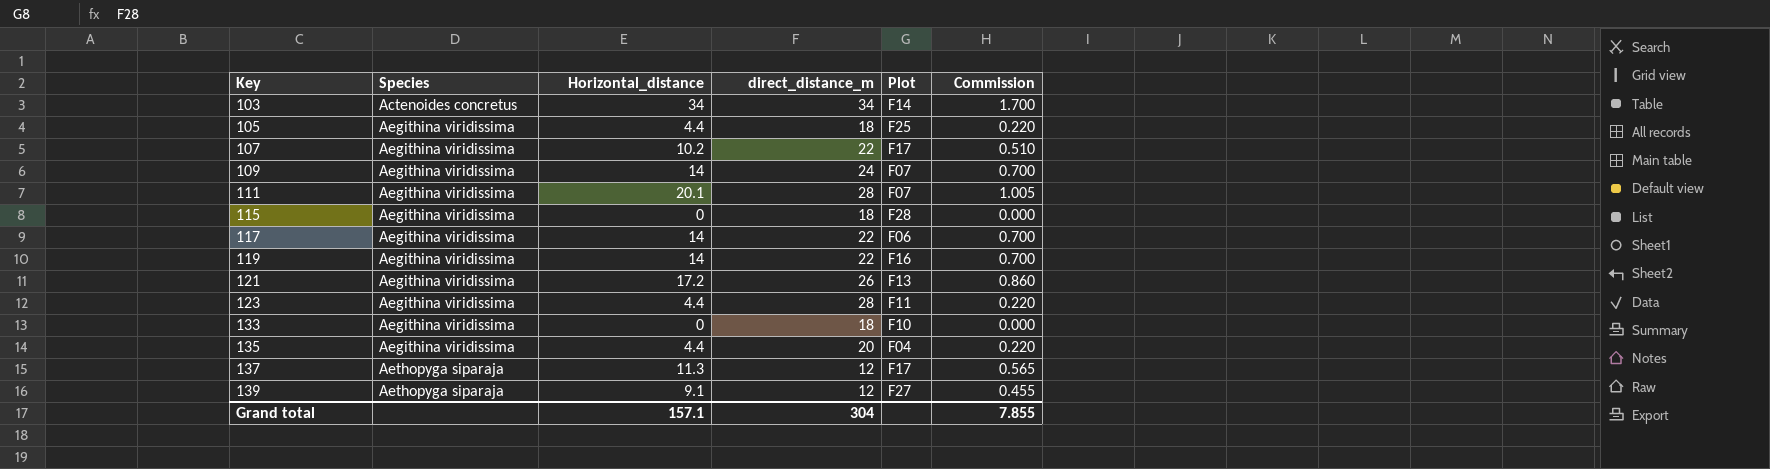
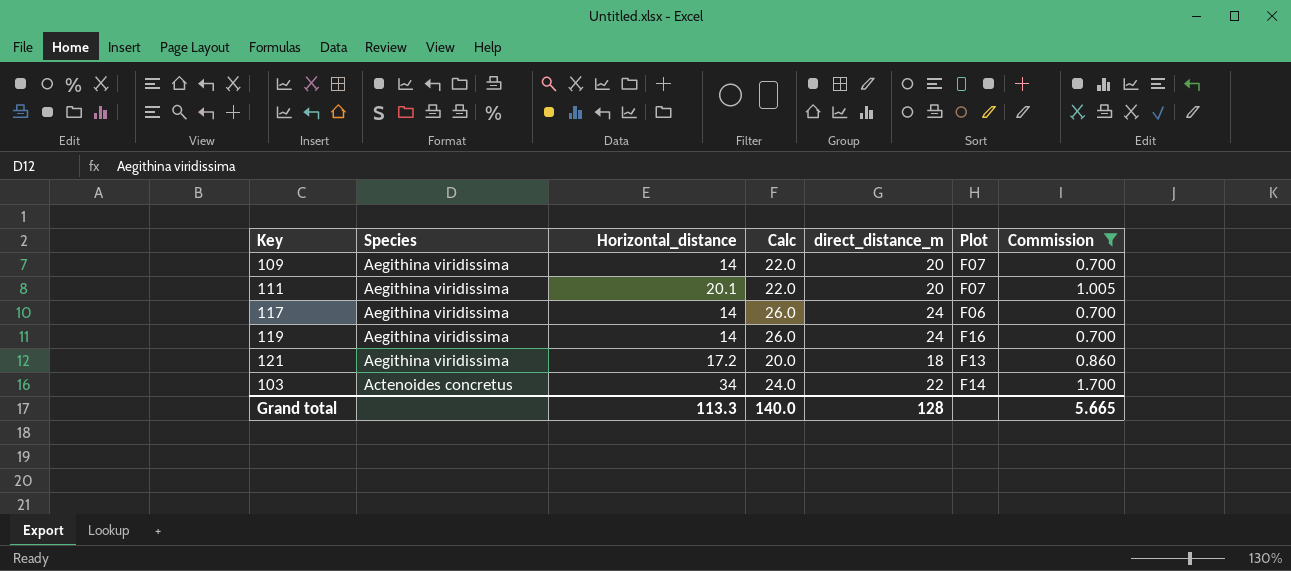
filter: none -> Commission >= 0.700
row order: Key ascending -> Species descending
column Calc | formula: none -> [direct_distance_m] + 2
109 | direct_distance_m: 24 -> 20
111 | direct_distance_m: 28 -> 20
117 | direct_distance_m: 22 -> 24
119 | direct_distance_m: 22 -> 24
121 | direct_distance_m: 26 -> 18
103 | direct_distance_m: 34 -> 22
Grand total | Horizontal_distance: 157.1 -> 113.3
Grand total | direct_distance_m: 304 -> 128
Grand total | Commission: 7.855 -> 5.665

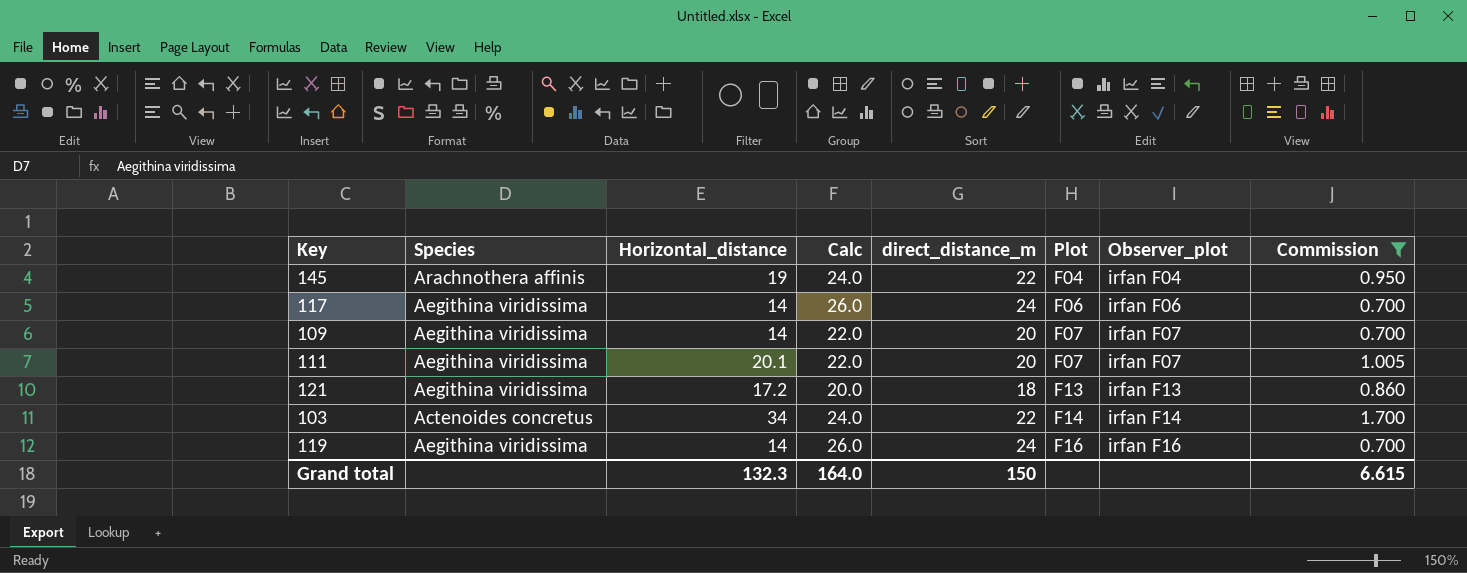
row order: Species descending -> Plot ascending
column Observer_plot | position: none -> 7
row 145: none -> Arachnothera affinis | 19 | 24.0 | 22 | F04 | irfan F04 | 0.950
Grand total | Horizontal_distance: 113.3 -> 132.3
Grand total | Calc: 140.0 -> 164.0
Grand total | direct_distance_m: 128 -> 150
Grand total | Commission: 5.665 -> 6.615

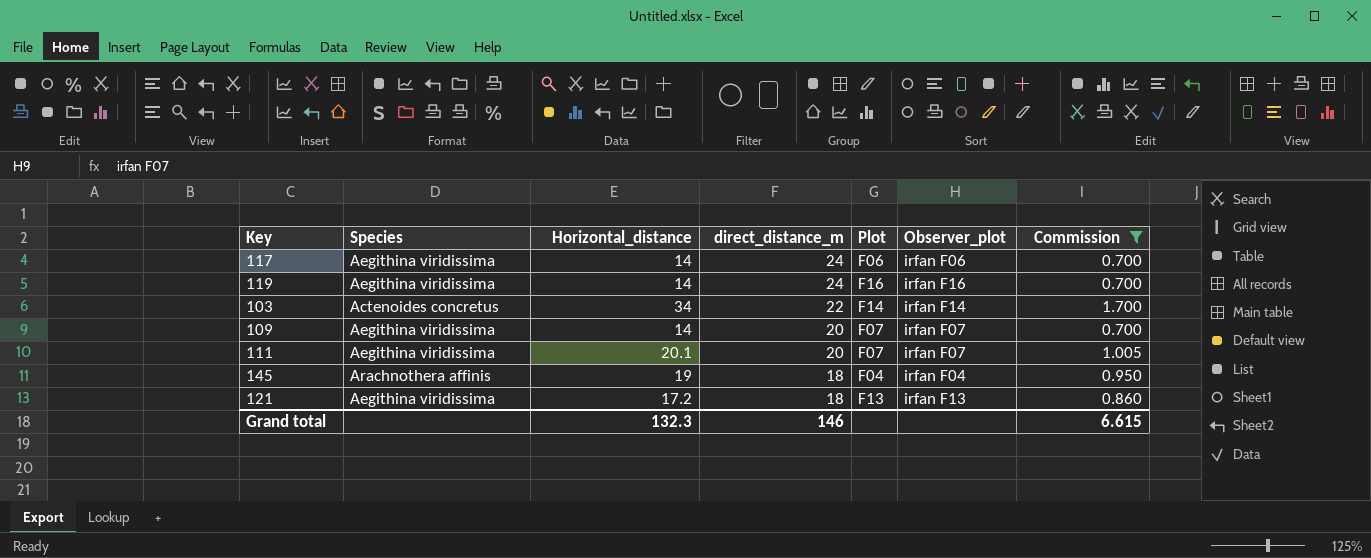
row order: Plot ascending -> direct_distance_m descending
column Calc | formula: [direct_distance_m] + 2 -> none
145 | direct_distance_m: 22 -> 18
Grand total | direct_distance_m: 150 -> 146

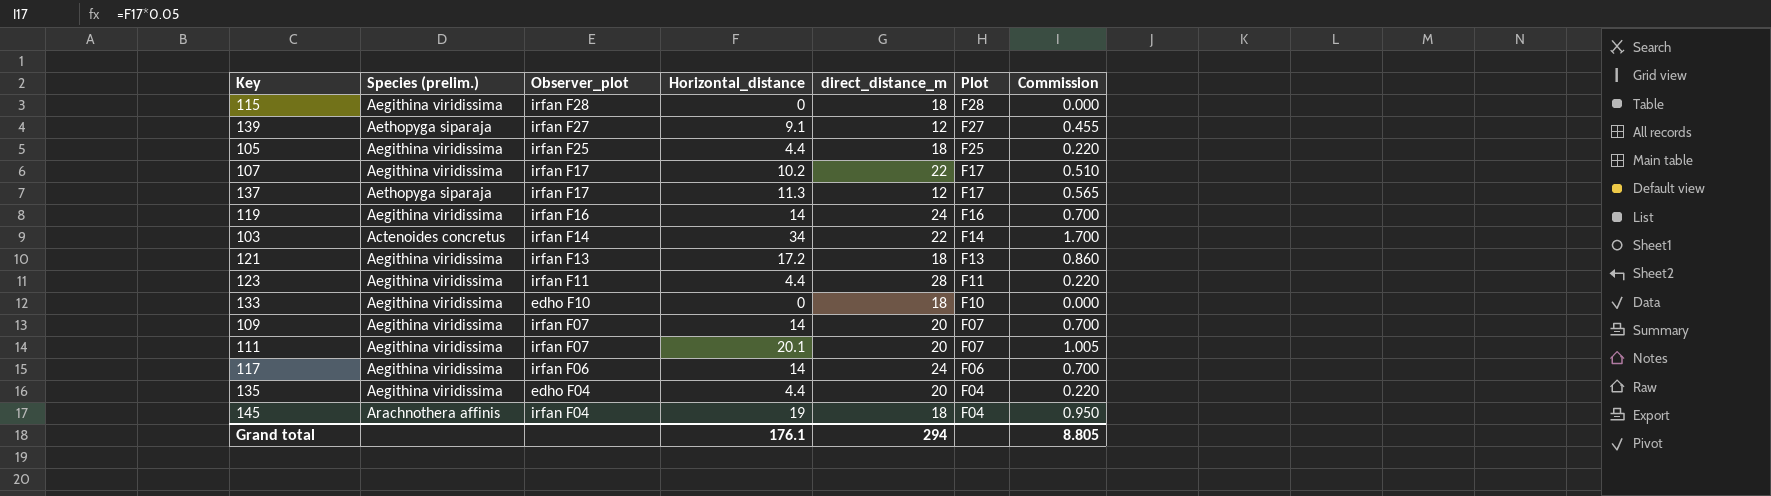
filter: Commission >= 0.700 -> none
row order: direct_distance_m descending -> Plot descending
column name: Species -> Species (prelim.)
column Observer_plot | position: 6 -> 3
Grand total | Horizontal_distance: 132.3 -> 176.1
Grand total | direct_distance_m: 146 -> 294
Grand total | Commission: 6.615 -> 8.805

